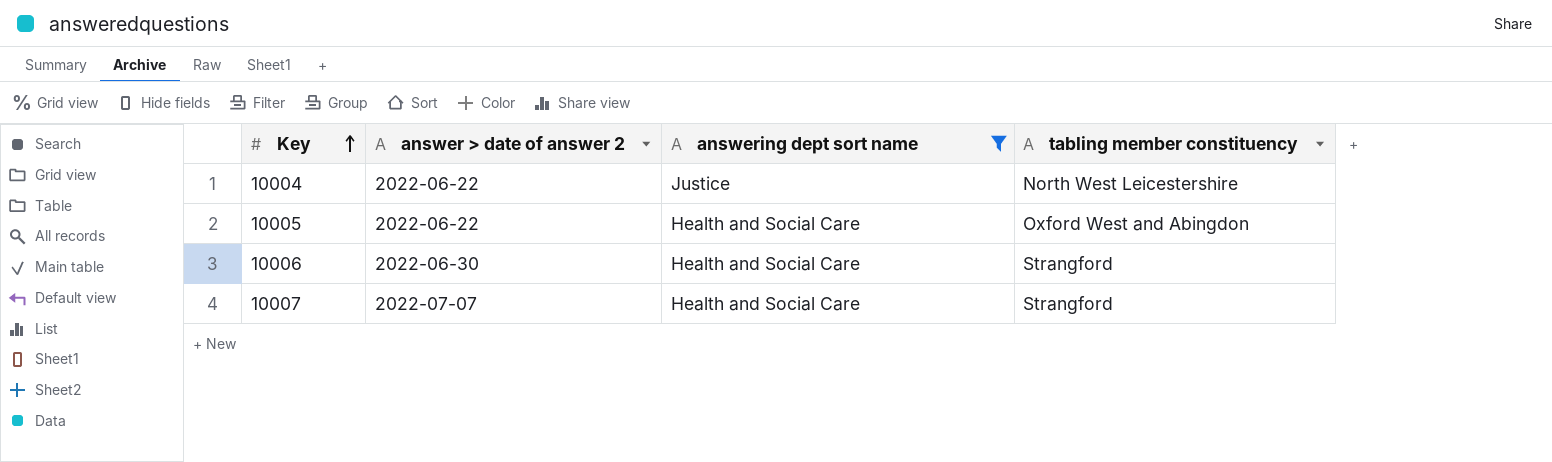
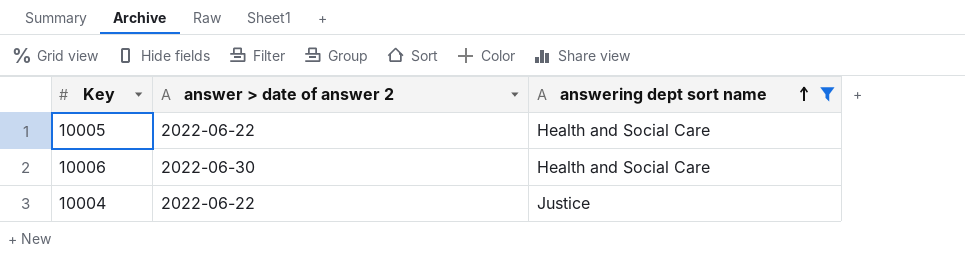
row order: Key ascending -> answering dept sort name ascending
column tabling member constituency | position: 4 -> none
row 10007: 2022-07-07 | Health and Social Care | Strangford -> none

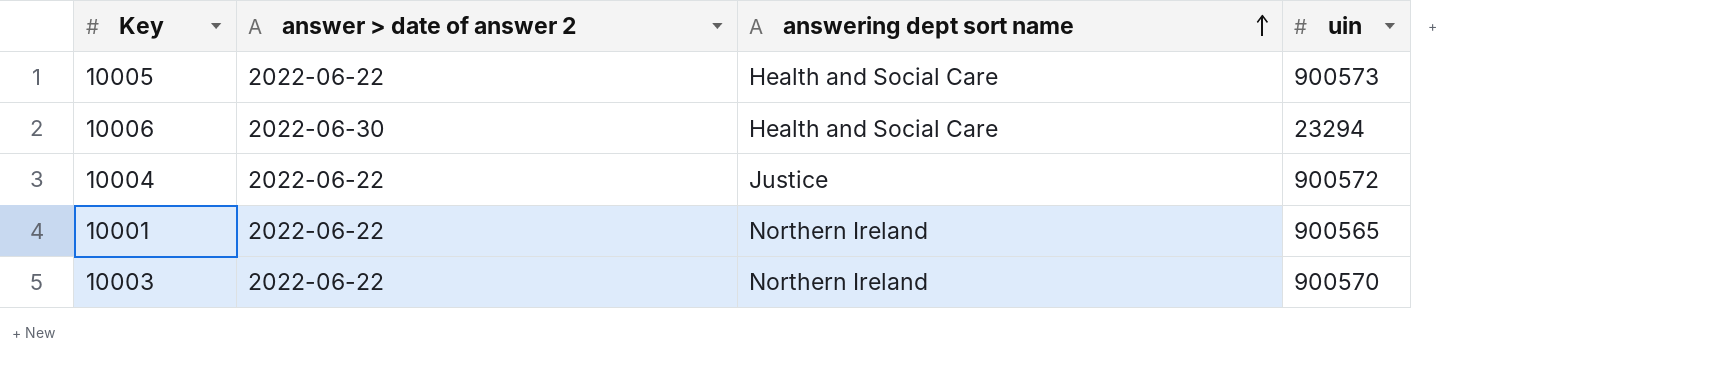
filter: answering dept sort name != Northern Ireland -> none
column uin | position: none -> 4

